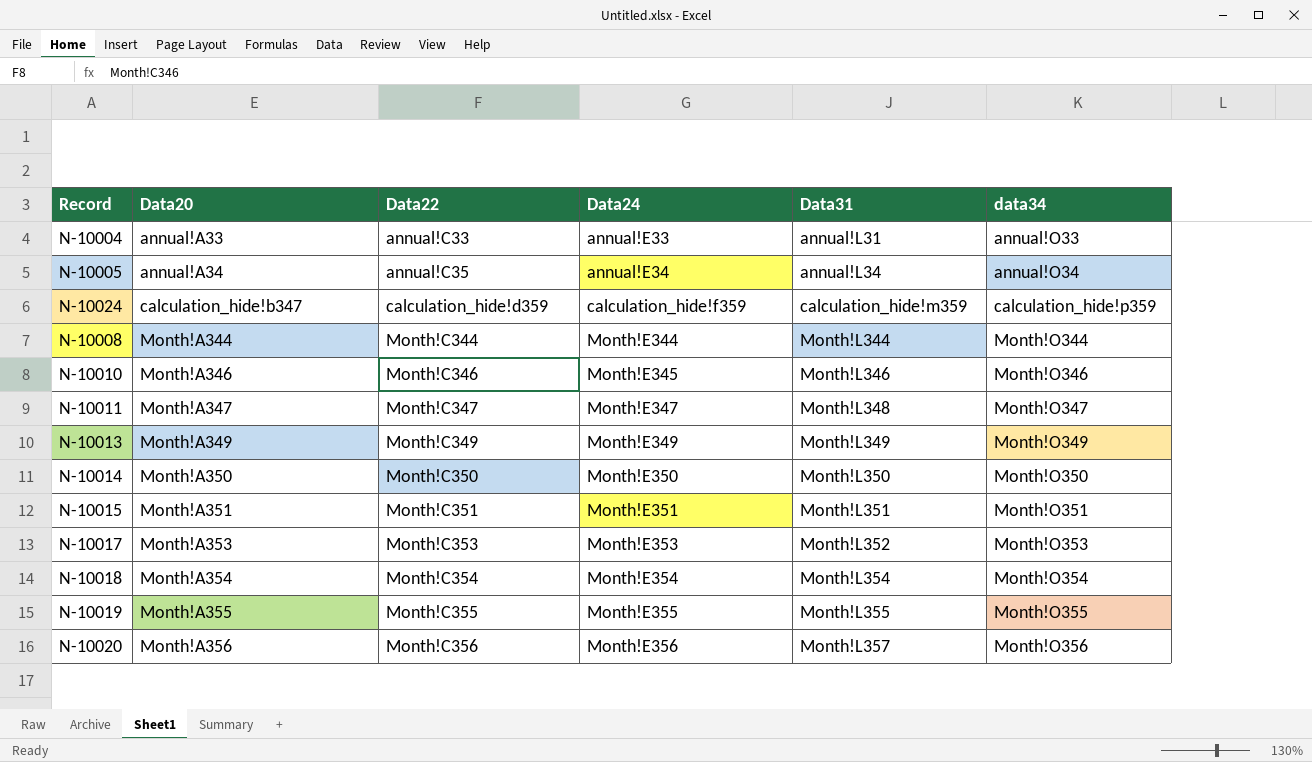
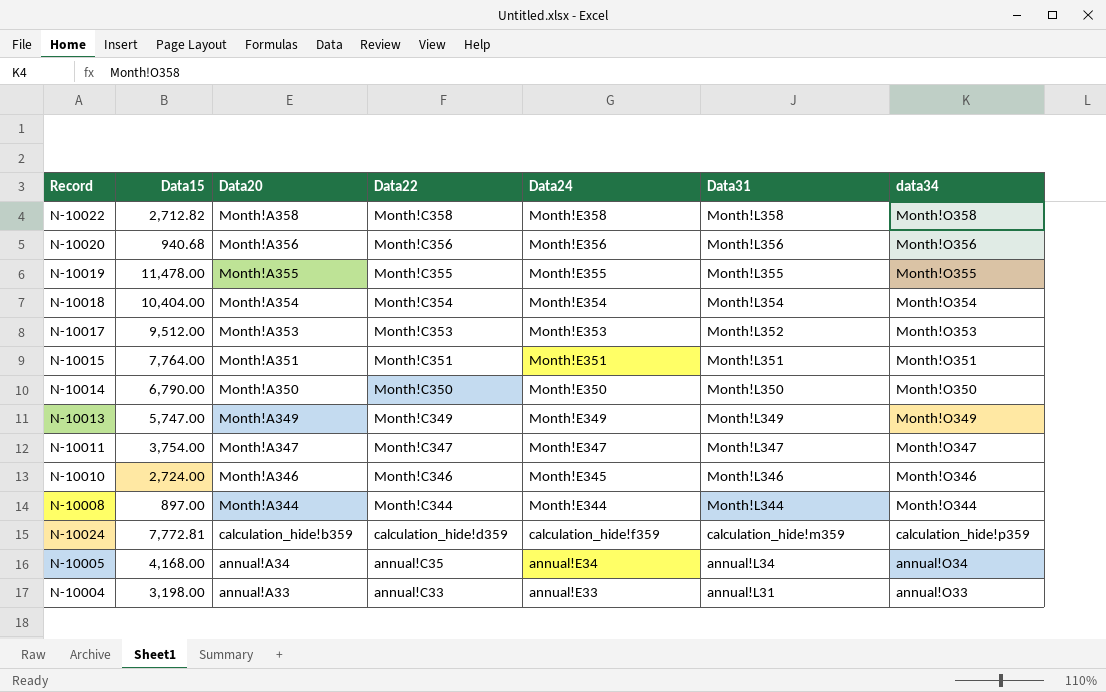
row order: Data20 ascending -> Data20 descending
column Data15 | position: none -> 2
row N-10022: none -> 2,712.82 | Month!A358 | Month!C358 | Month!E358 | Month!L358 | Month!O358
N-10020 | Data31: Month!L357 -> Month!L356
N-10011 | Data31: Month!L348 -> Month!L347
N-10024 | Data20: calculation_hide!b347 -> calculation_hide!b359

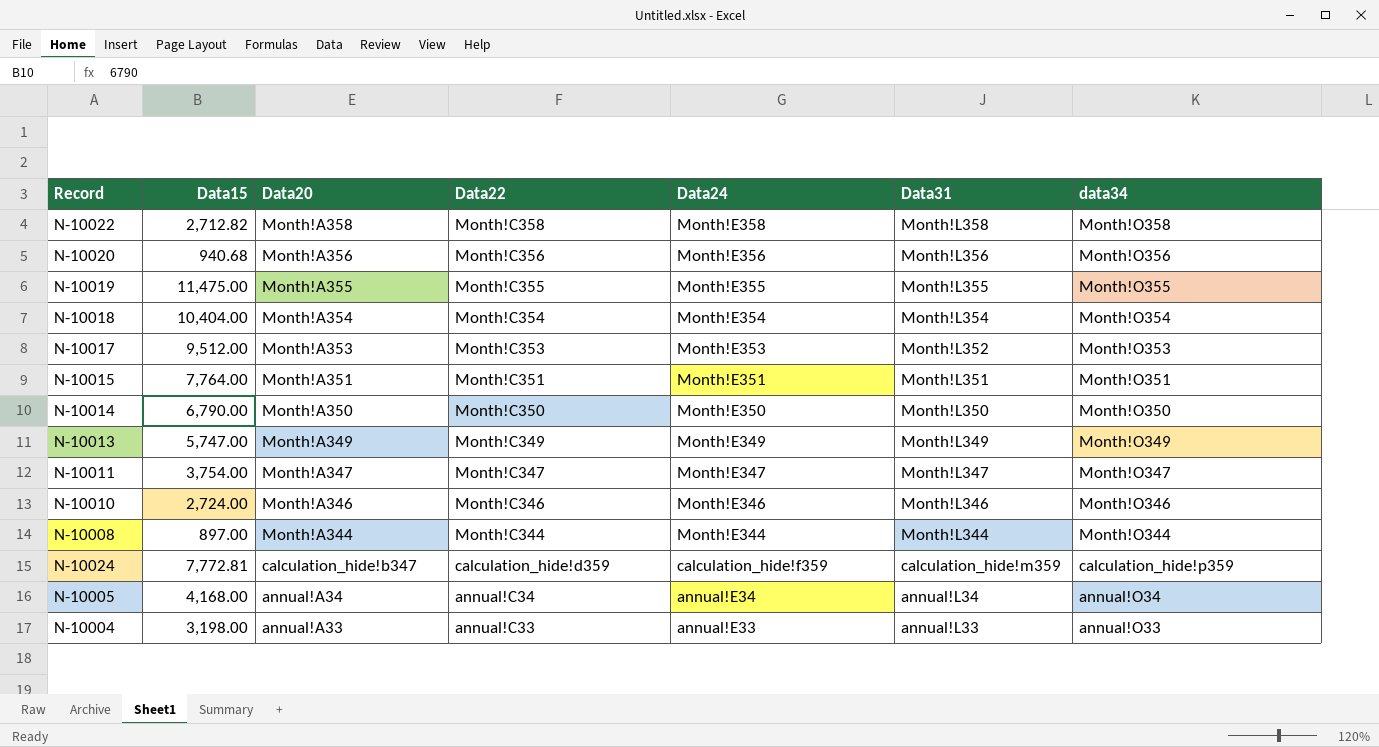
N-10019 | Data15: 11,478.00 -> 11,475.00
N-10010 | Data24: Month!E345 -> Month!E346
N-10024 | Data20: calculation_hide!b359 -> calculation_hide!b347
N-10005 | Data22: annual!C35 -> annual!C34
N-10004 | Data31: annual!L31 -> annual!L33

